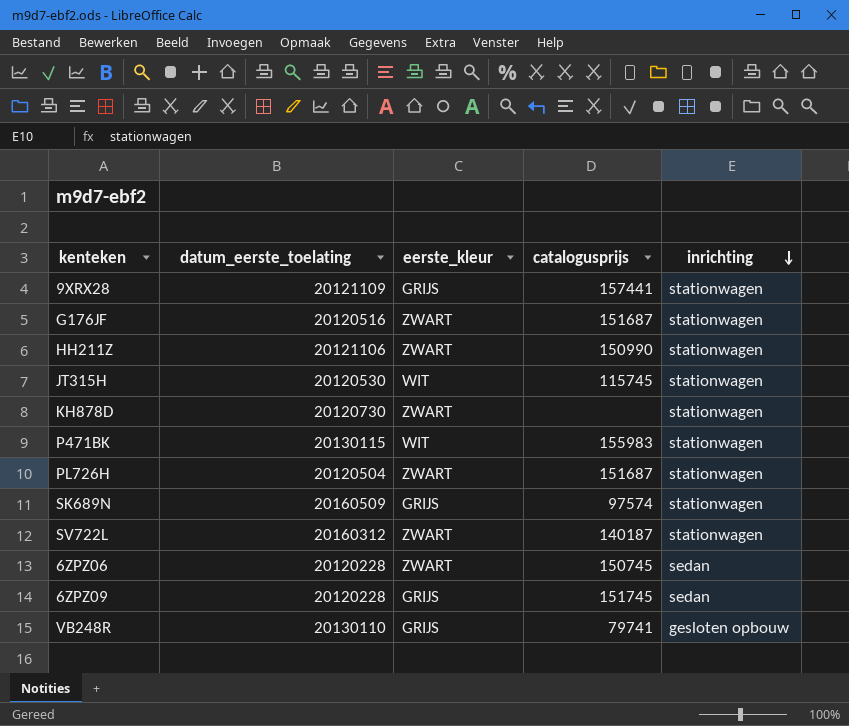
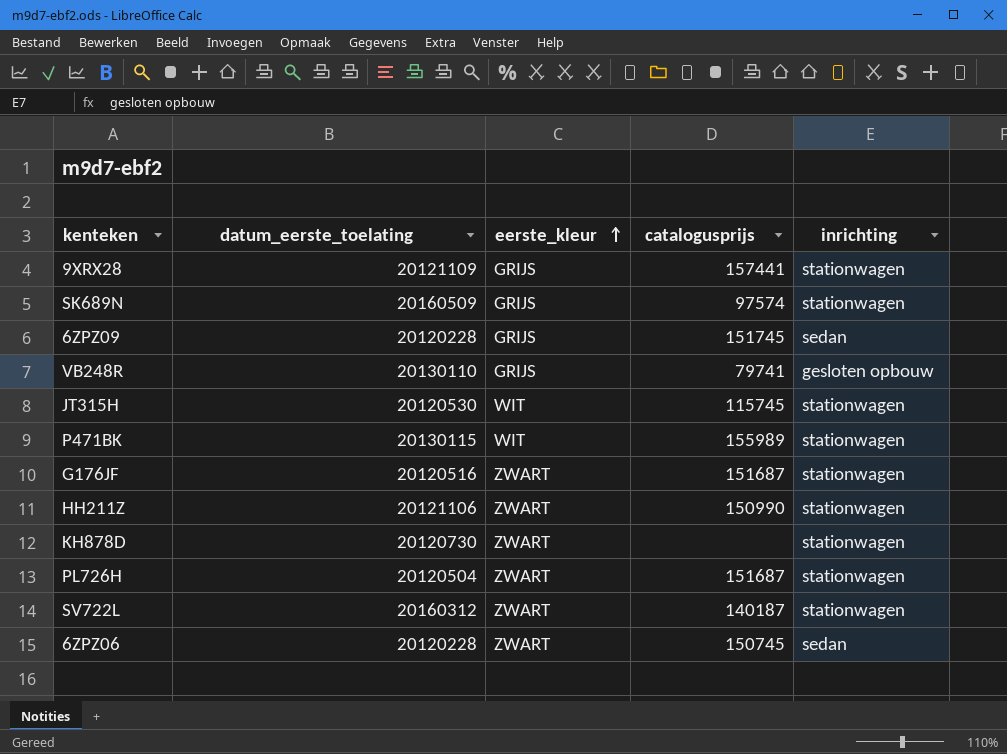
row order: inrichting descending -> eerste_kleur ascending
P471BK | catalogusprijs: 155983 -> 155989

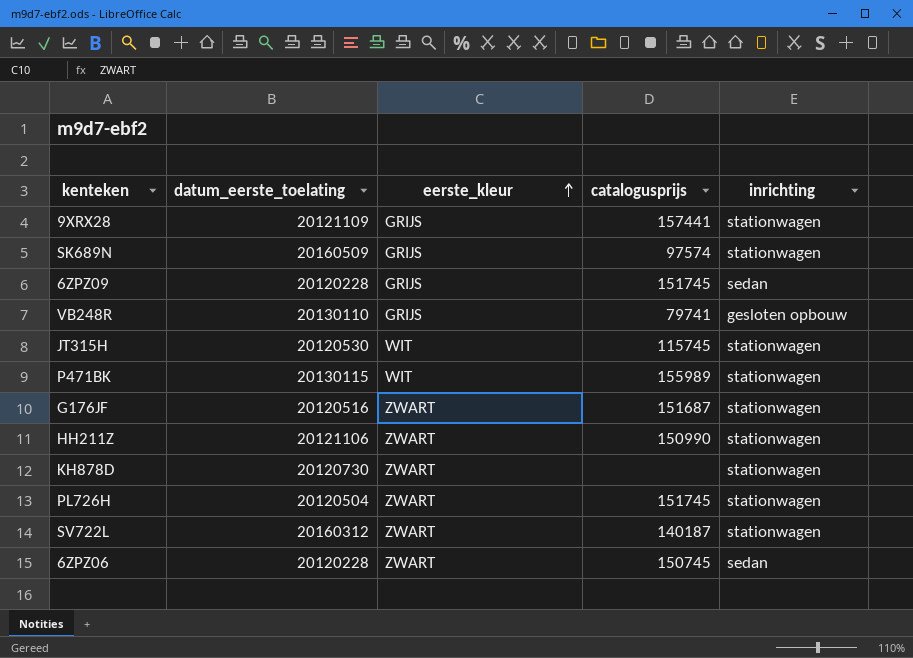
PL726H | catalogusprijs: 151687 -> 151745

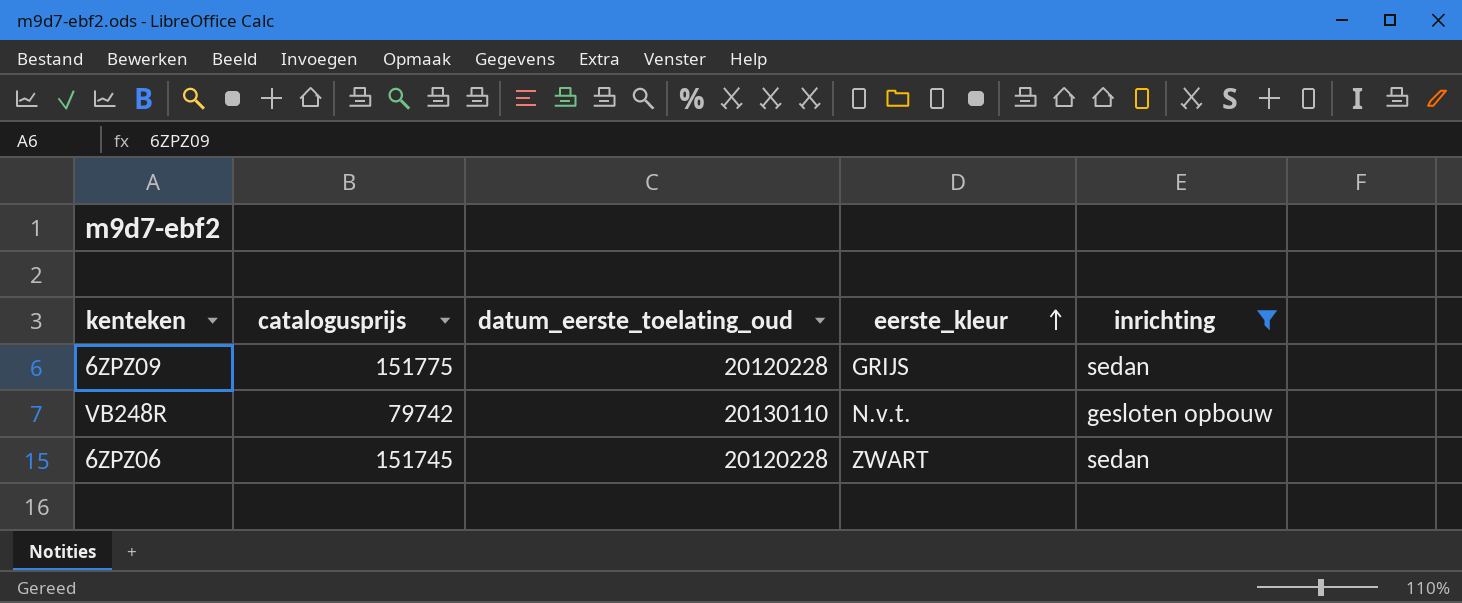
filter: none -> inrichting != stationwagen
column catalogusprijs | position: 4 -> 2
column name: datum_eerste_toelating -> datum_eerste_toelating_oud
6ZPZ09 | catalogusprijs: 151745 -> 151775
VB248R | catalogusprijs: 79741 -> 79742
VB248R | eerste_kleur: GRIJS -> N.v.t.
6ZPZ06 | catalogusprijs: 150745 -> 151745

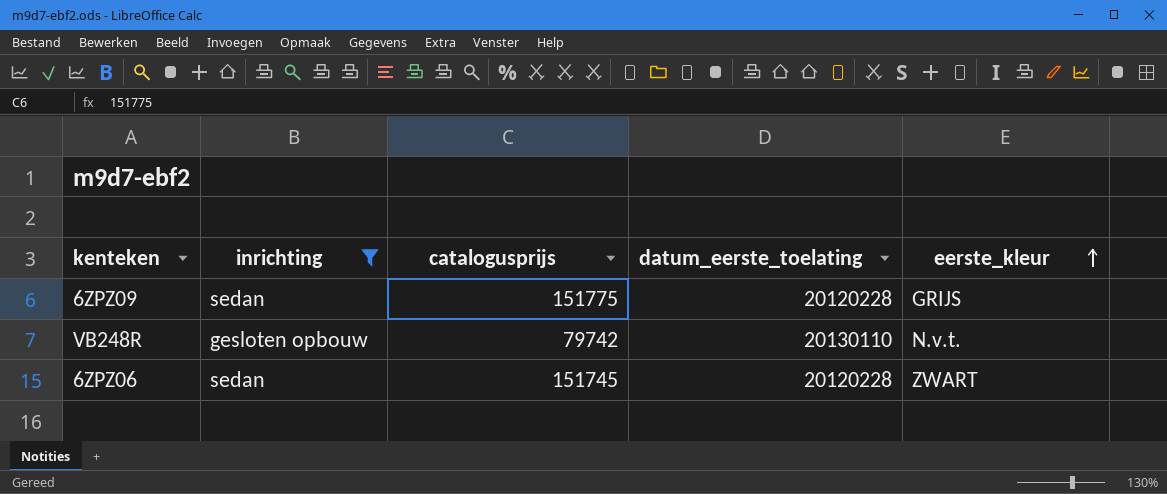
column inrichting | position: 5 -> 2
column name: datum_eerste_toelating_oud -> datum_eerste_toelating

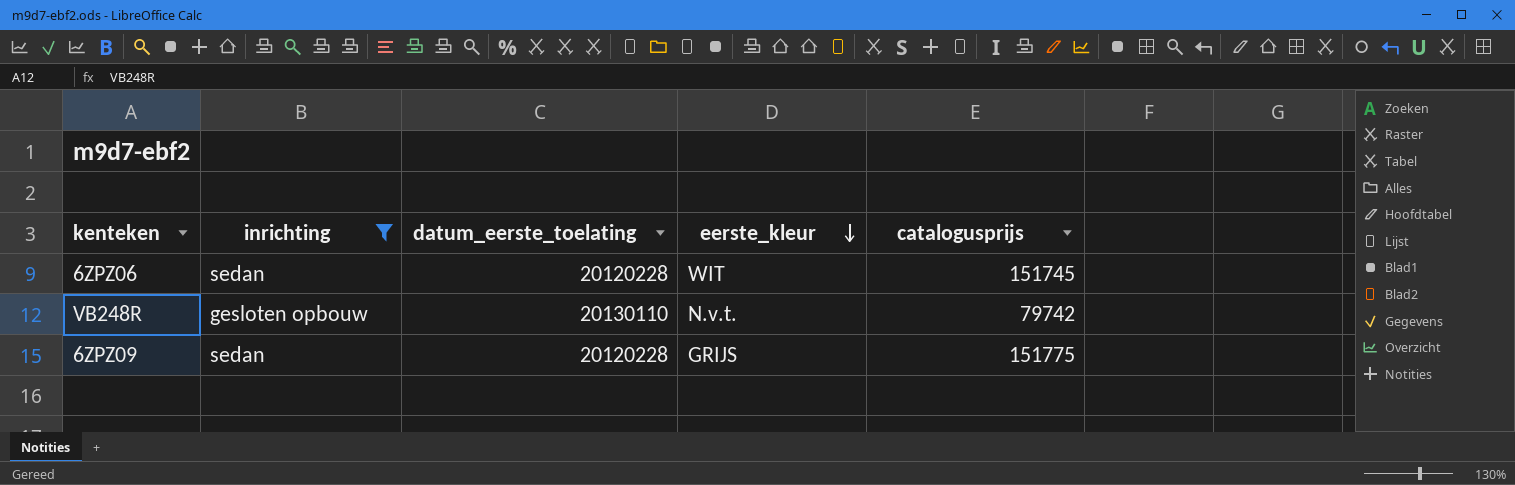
row order: eerste_kleur ascending -> eerste_kleur descending
column catalogusprijs | position: 3 -> 5
6ZPZ06 | eerste_kleur: ZWART -> WIT

